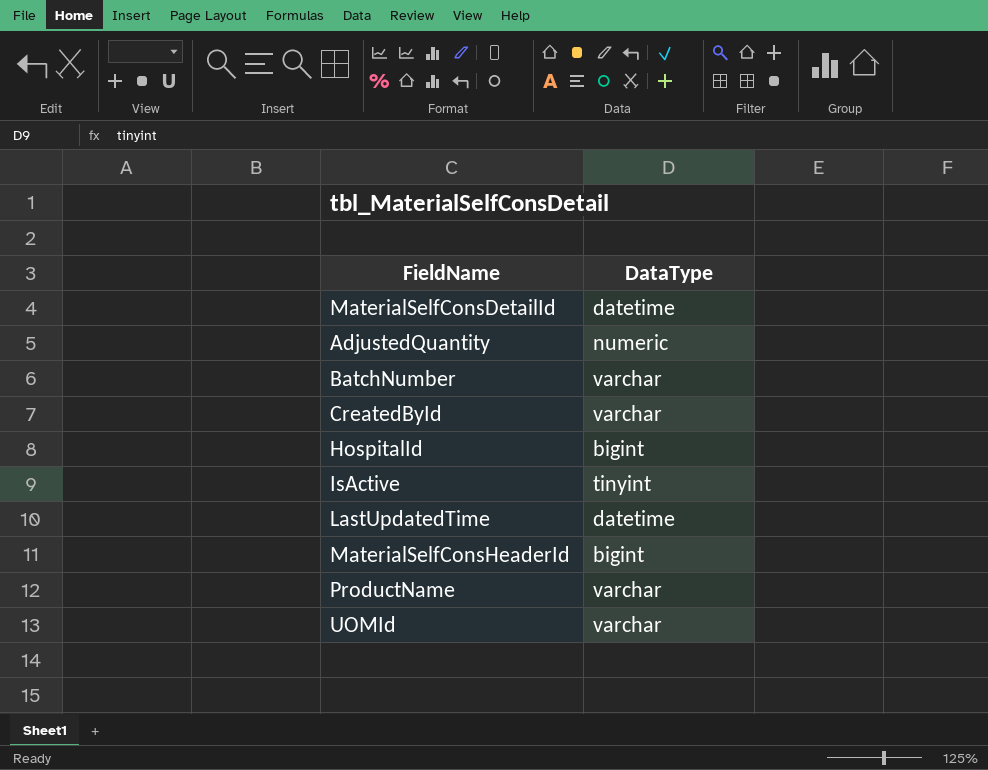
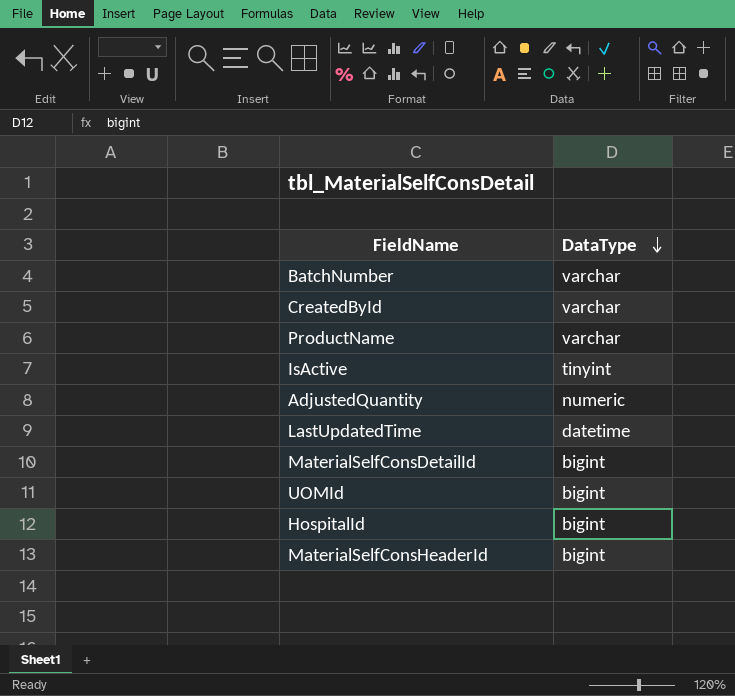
row order: none -> DataType descending
MaterialSelfConsDetailId | DataType: datetime -> bigint
UOMId | DataType: varchar -> bigint

